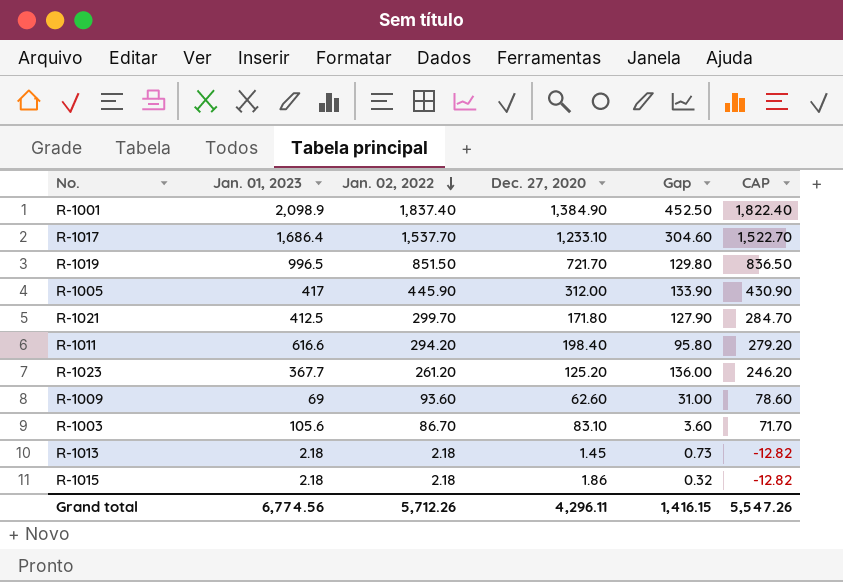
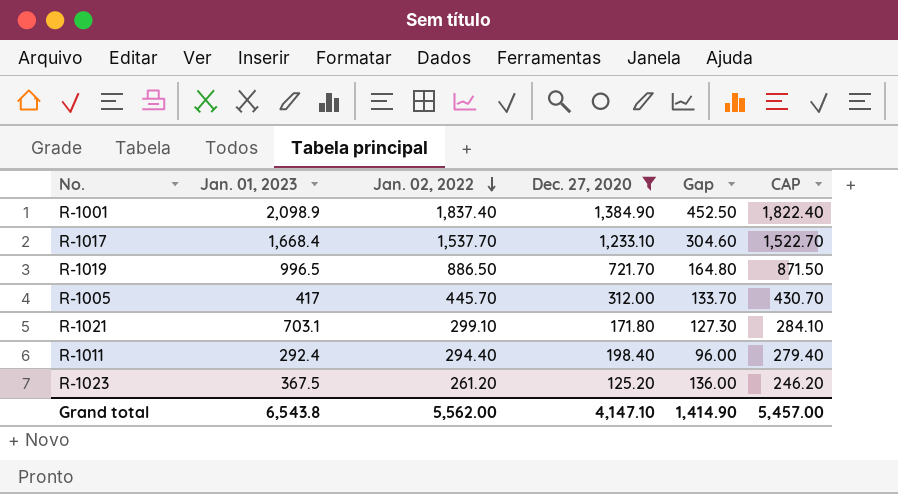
filter: none -> Dec. 27, 2020 >= 125.20
R-1017 | Jan. 01, 2023: 1,686.4 -> 1,668.4
R-1019 | Jan. 02, 2022: 851.50 -> 886.50
R-1019 | Gap: 129.80 -> 164.80
R-1019 | CAP: 836.50 -> 871.50
R-1005 | Jan. 02, 2022: 445.90 -> 445.70
R-1005 | Gap: 133.90 -> 133.70
R-1005 | CAP: 430.90 -> 430.70
R-1021 | Jan. 01, 2023: 412.5 -> 703.1
R-1021 | Jan. 02, 2022: 299.70 -> 299.10
R-1021 | Gap: 127.90 -> 127.30
R-1021 | CAP: 284.70 -> 284.10
R-1011 | Jan. 01, 2023: 616.6 -> 292.4
R-1011 | Jan. 02, 2022: 294.20 -> 294.40
R-1011 | Gap: 95.80 -> 96.00
R-1011 | CAP: 279.20 -> 279.40
R-1023 | Jan. 01, 2023: 367.7 -> 367.5
Grand total | Jan. 01, 2023: 6,774.56 -> 6,543.8
Grand total | Jan. 02, 2022: 5,712.26 -> 5,562.00
Grand total | Dec. 27, 2020: 4,296.11 -> 4,147.10
Grand total | Gap: 1,416.15 -> 1,414.90
Grand total | CAP: 5,547.26 -> 5,457.00

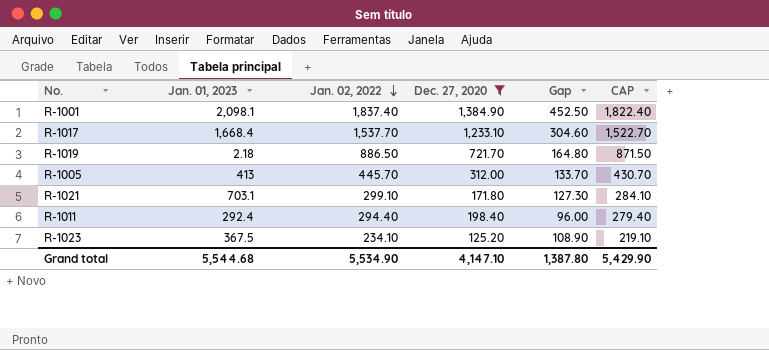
R-1001 | Jan. 01, 2023: 2,098.9 -> 2,098.1
R-1019 | Jan. 01, 2023: 996.5 -> 2.18
R-1005 | Jan. 01, 2023: 417 -> 413
R-1023 | Jan. 02, 2022: 261.20 -> 234.10
R-1023 | Gap: 136.00 -> 108.90
R-1023 | CAP: 246.20 -> 219.10
Grand total | Jan. 01, 2023: 6,543.8 -> 5,544.68
Grand total | Jan. 02, 2022: 5,562.00 -> 5,534.90
Grand total | Gap: 1,414.90 -> 1,387.80
Grand total | CAP: 5,457.00 -> 5,429.90

